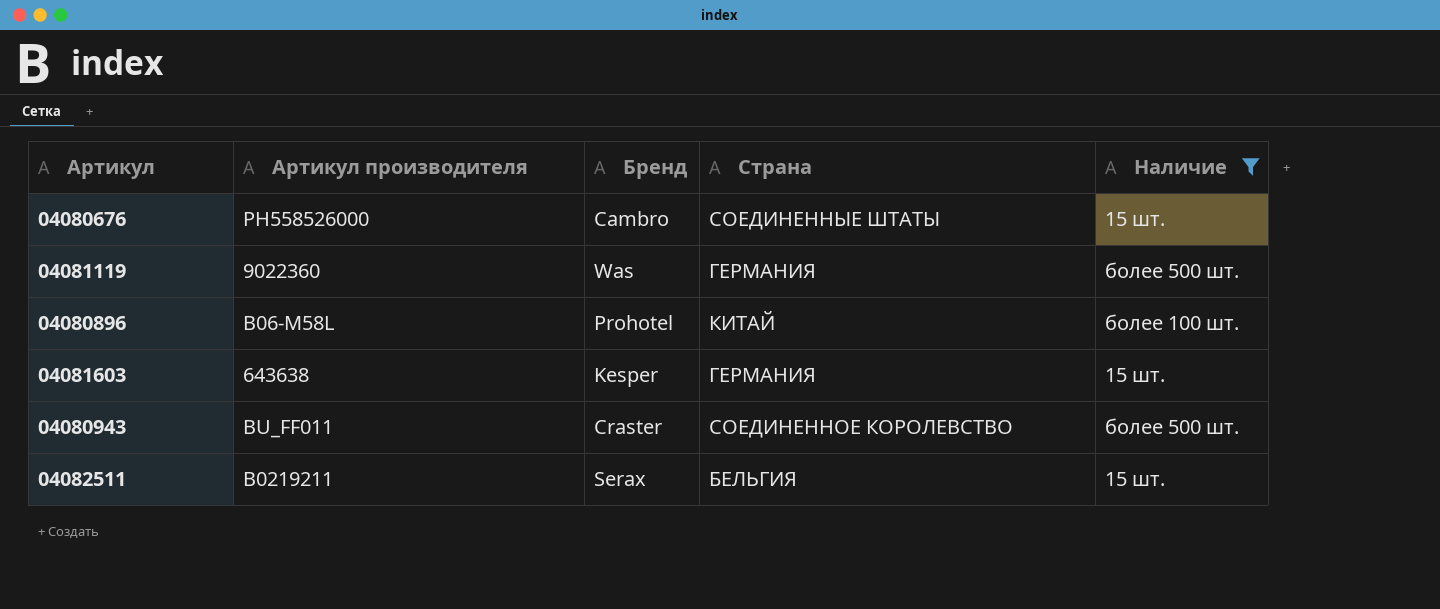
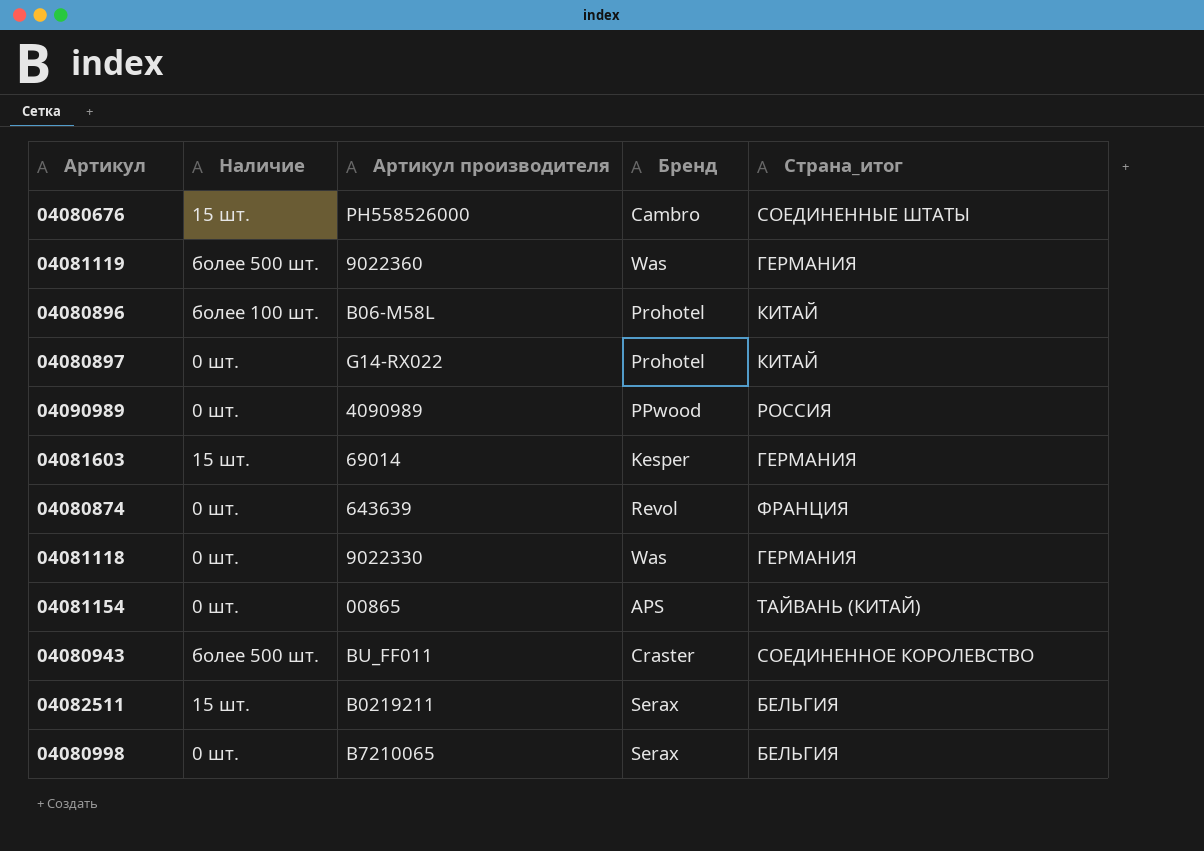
filter: Наличие != 0 шт. -> none
column Наличие | position: 5 -> 2
column name: Страна -> Страна_итог
04081603 | Артикул производителя: 643638 -> 69014

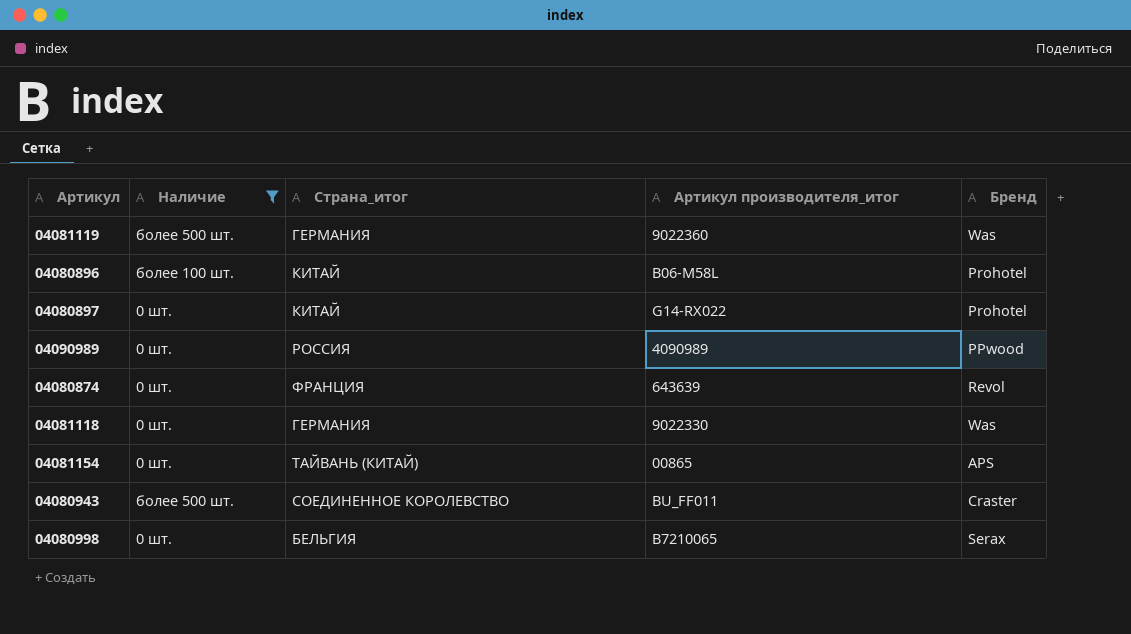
filter: none -> Наличие != 15 шт.
column Страна_итог | position: 5 -> 3
column name: Артикул производителя -> Артикул производителя_итог

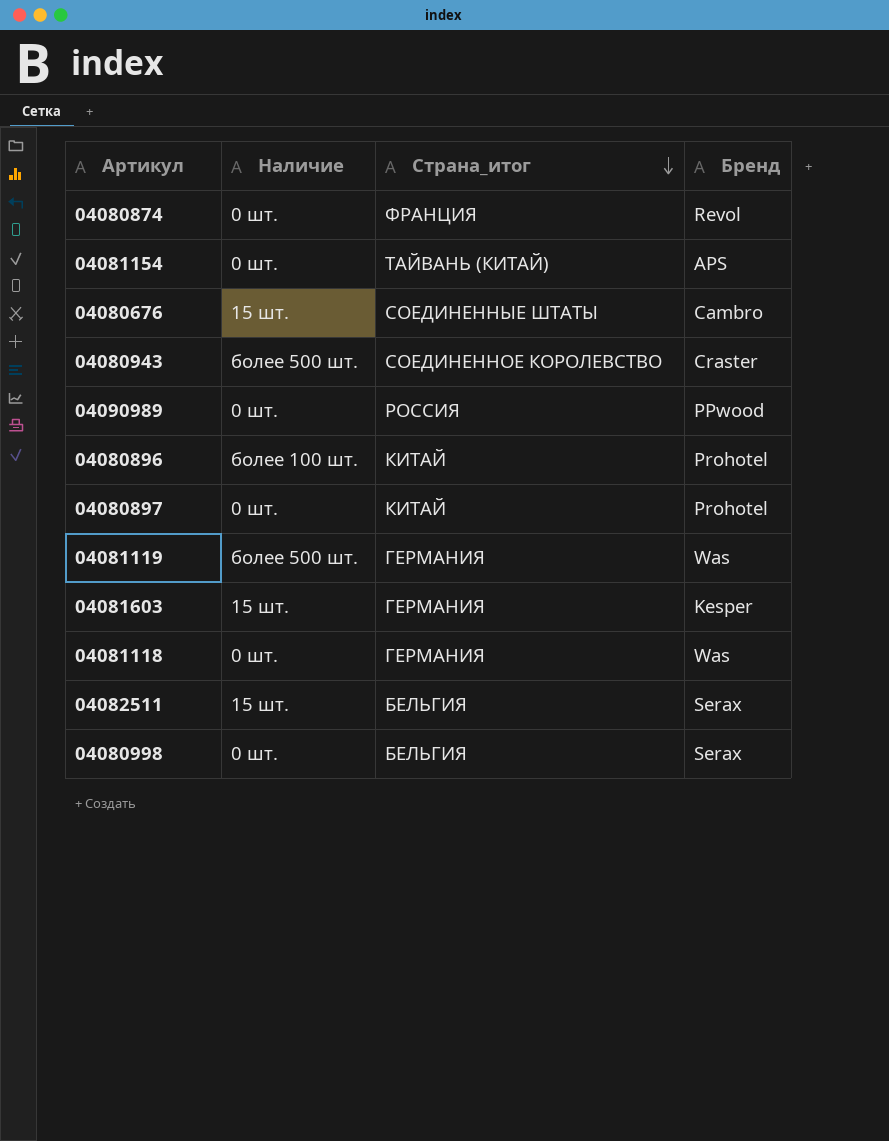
filter: Наличие != 15 шт. -> none
row order: none -> Страна_итог descending
column Артикул производителя_итог | position: 4 -> none

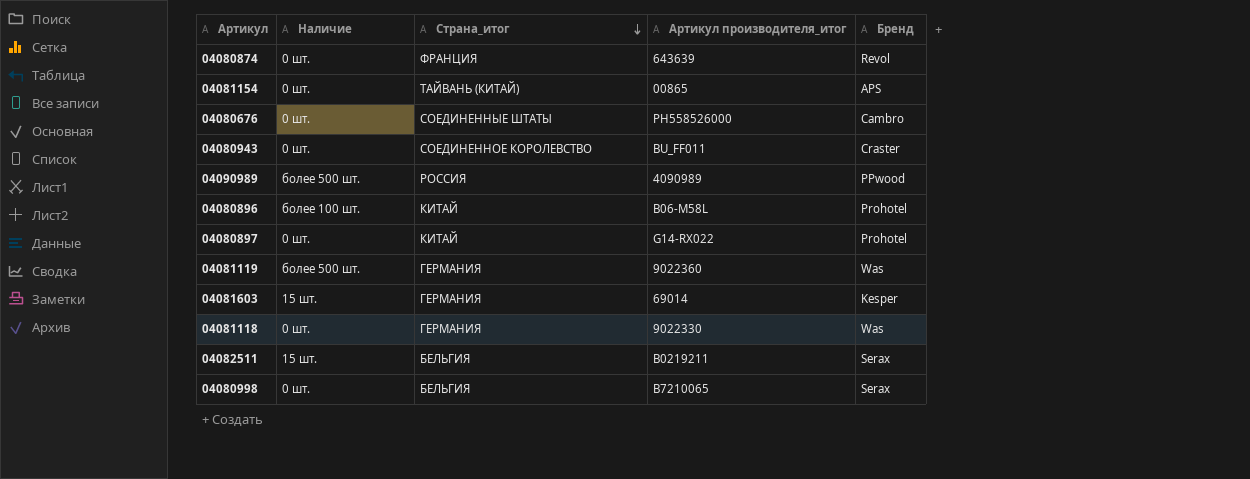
column Артикул производителя_итог | position: none -> 4
04080676 | Наличие: 15 шт. -> 0 шт.
04080943 | Наличие: более 500 шт. -> 0 шт.
04090989 | Наличие: 0 шт. -> более 500 шт.

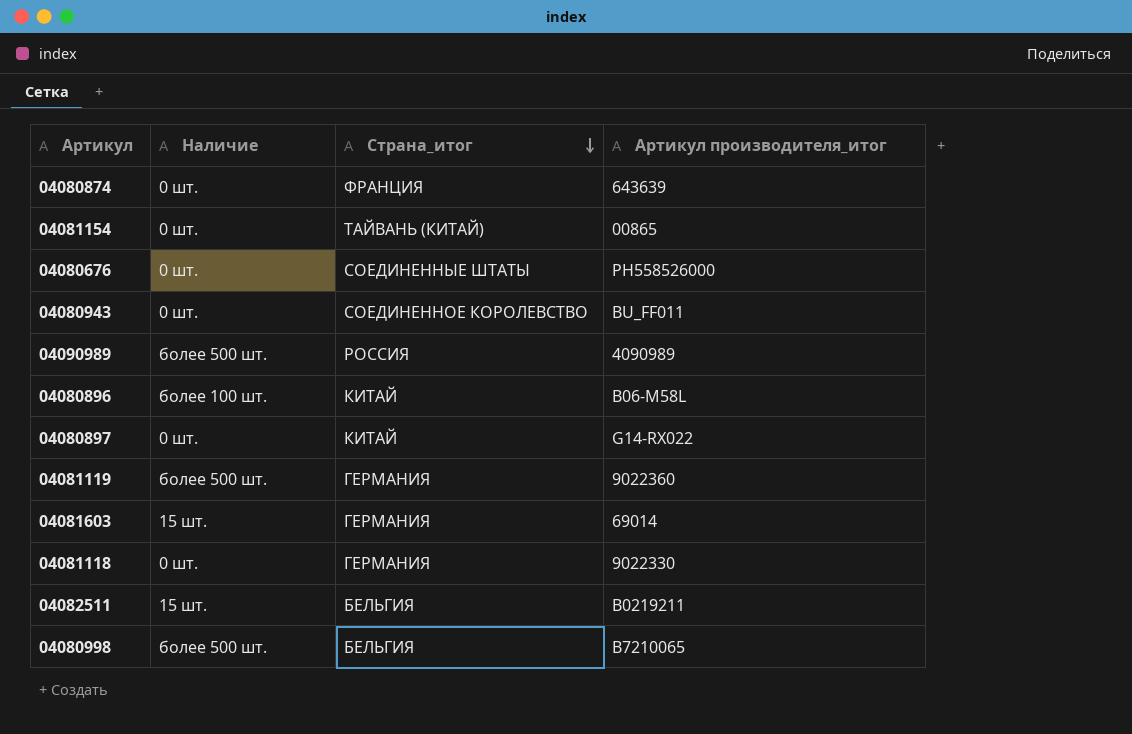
column Бренд | position: 5 -> none
04080998 | Наличие: 0 шт. -> более 500 шт.

